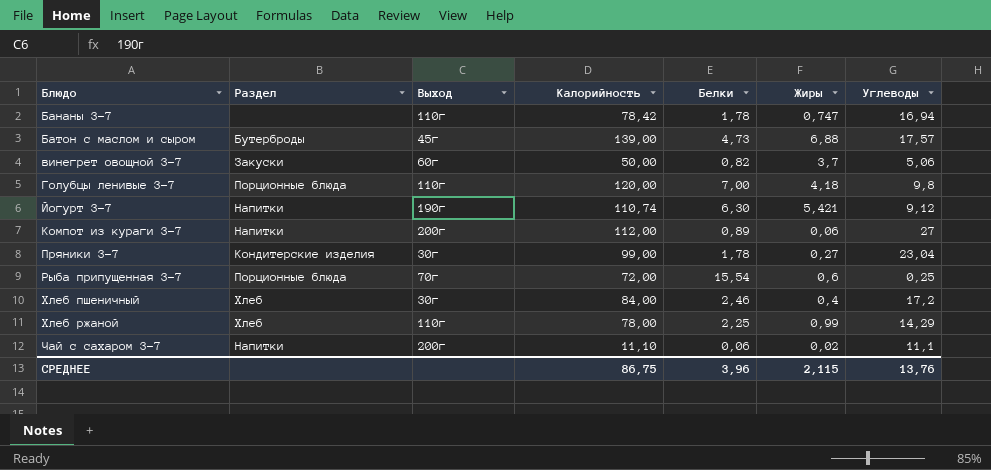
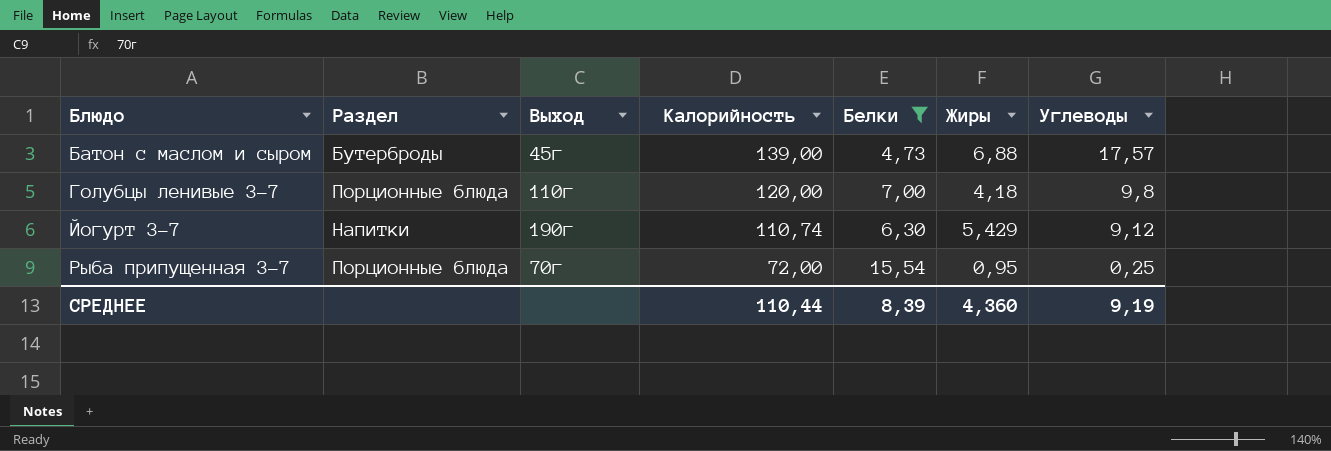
filter: none -> Белки >= 4,73
Йогурт 3-7 | Жиры: 5,421 -> 5,429
Рыба припущенная 3-7 | Жиры: 0,6 -> 0,95
СРЕДНЕЕ | Калорийность: 86,75 -> 110,44
СРЕДНЕЕ | Белки: 3,96 -> 8,39
СРЕДНЕЕ | Жиры: 2,115 -> 4,360
СРЕДНЕЕ | Углеводы: 13,76 -> 9,19

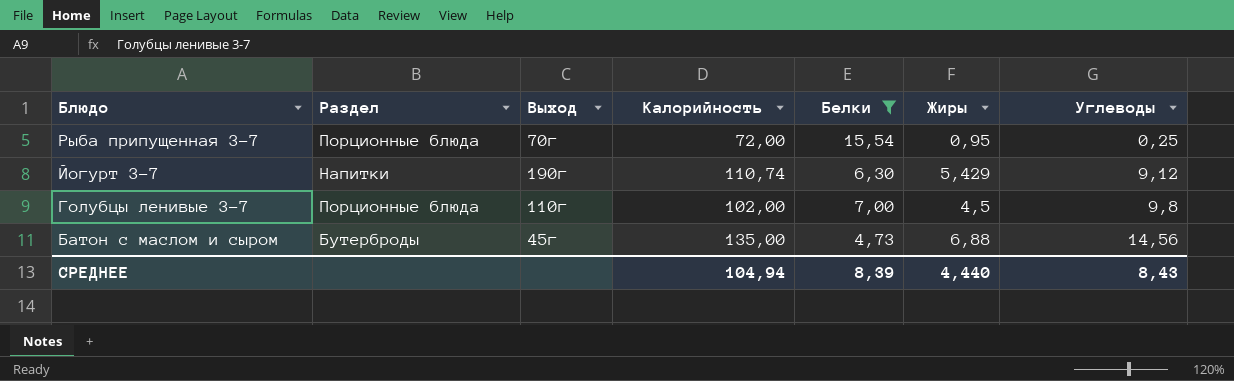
row order: Блюдо ascending -> Блюдо descending
Голубцы ленивые 3-7 | Калорийность: 120,00 -> 102,00
Голубцы ленивые 3-7 | Жиры: 4,18 -> 4,5
Батон с маслом и сыром | Калорийность: 139,00 -> 135,00
Батон с маслом и сыром | Углеводы: 17,57 -> 14,56
СРЕДНЕЕ | Калорийность: 110,44 -> 104,94
СРЕДНЕЕ | Жиры: 4,360 -> 4,440
СРЕДНЕЕ | Углеводы: 9,19 -> 8,43

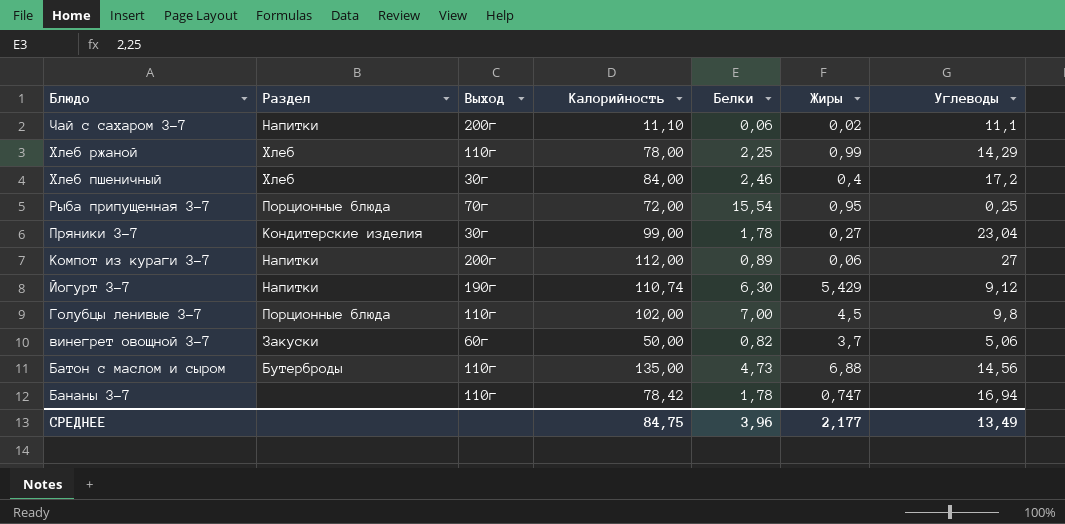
filter: Белки >= 4,73 -> none
Батон с маслом и сыром | Выход: 45г -> 110г
СРЕДНЕЕ | Калорийность: 104,94 -> 84,75
СРЕДНЕЕ | Белки: 8,39 -> 3,96
СРЕДНЕЕ | Жиры: 4,440 -> 2,177
СРЕДНЕЕ | Углеводы: 8,43 -> 13,49

